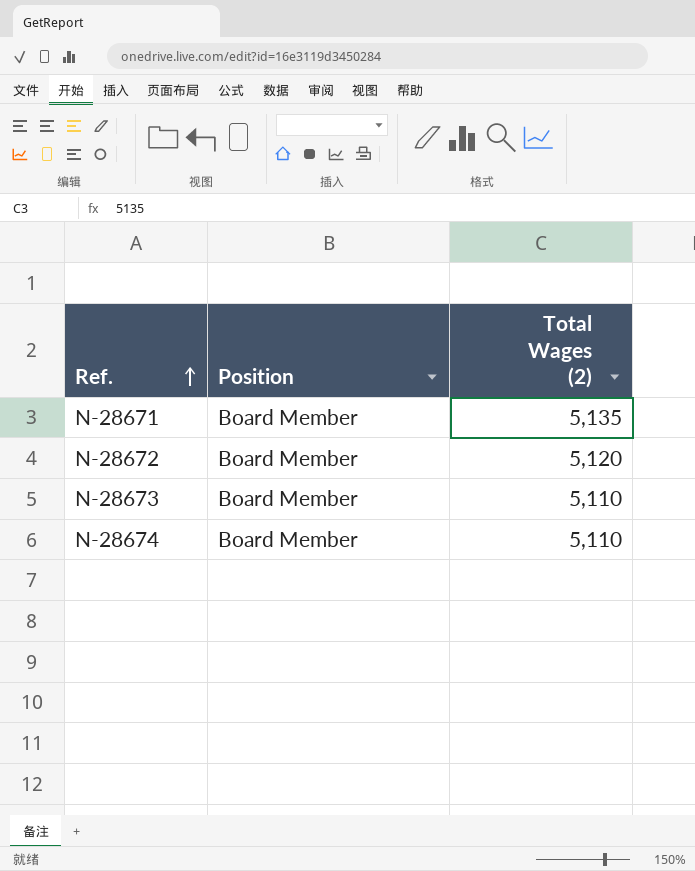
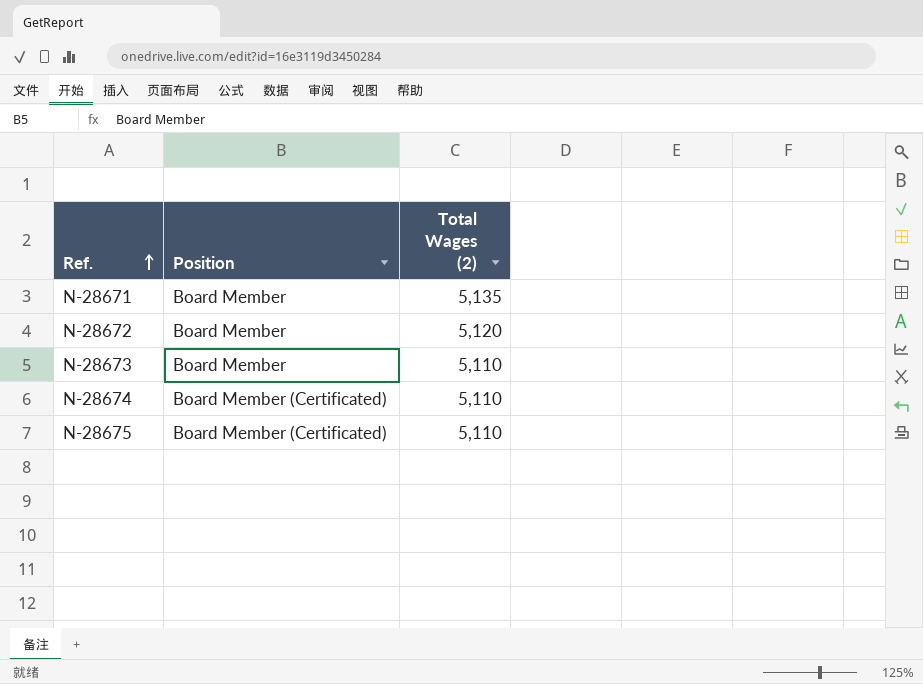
N-28674 | Position: Board Member -> Board Member (Certificated)
row N-28675: none -> Board Member (Certificated) | 5,110

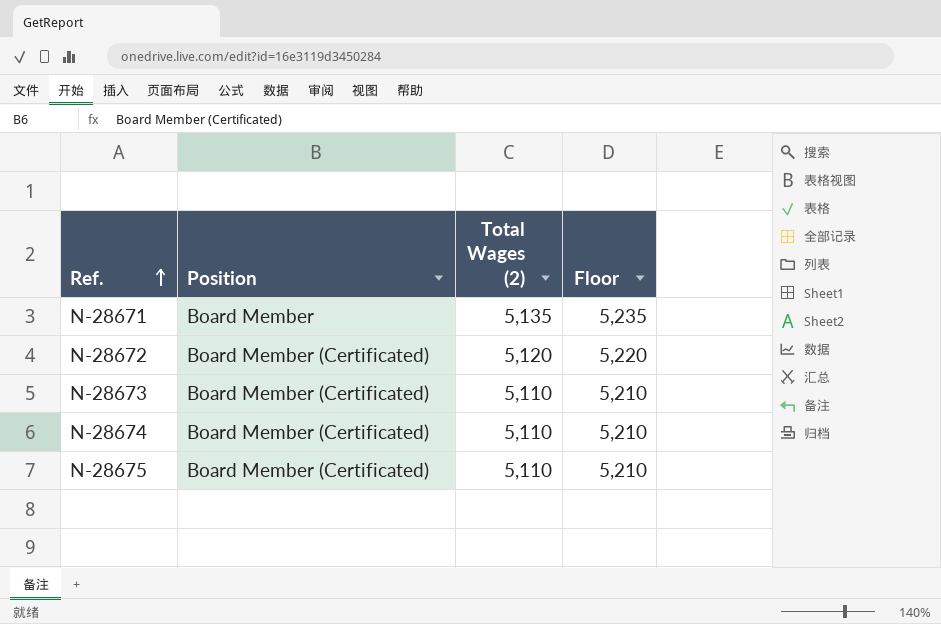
column Floor | formula: none -> [Total Wages (2)] + 100
N-28672 | Position: Board Member -> Board Member (Certificated)
N-28673 | Position: Board Member -> Board Member (Certificated)

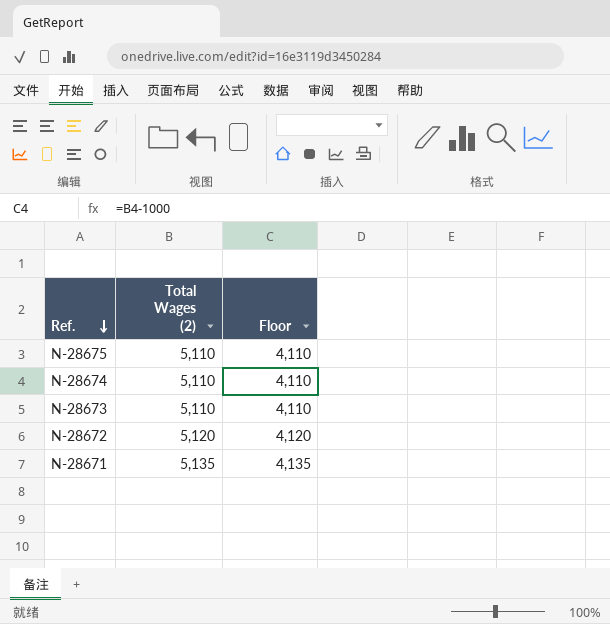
row order: Ref. ascending -> Ref. descending
column Position | position: 2 -> none
column Floor | formula: [Total Wages (2)] + 100 -> [Total Wages (2)] - 1000

